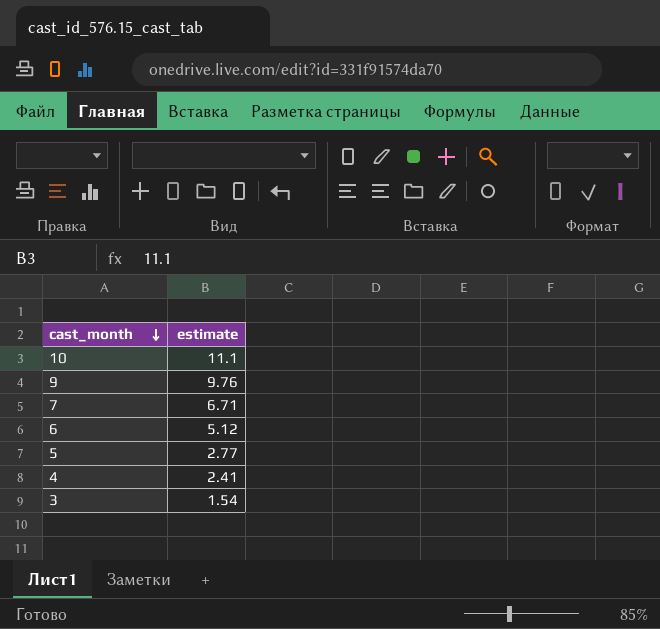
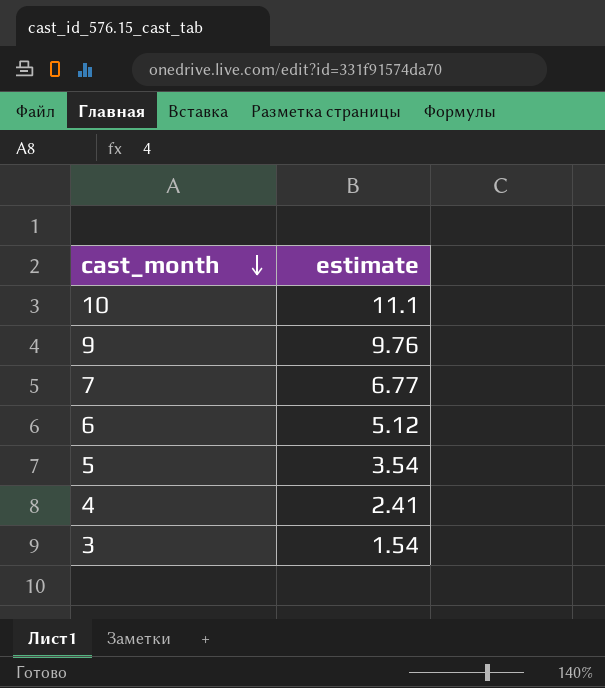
7 | estimate: 6.71 -> 6.77
5 | estimate: 2.77 -> 3.54

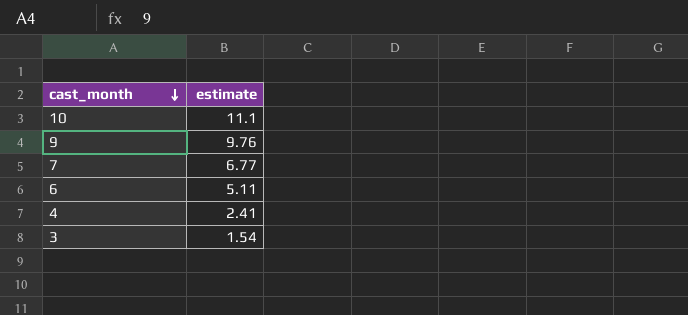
row 5: 3.54 -> none
6 | estimate: 5.12 -> 5.11

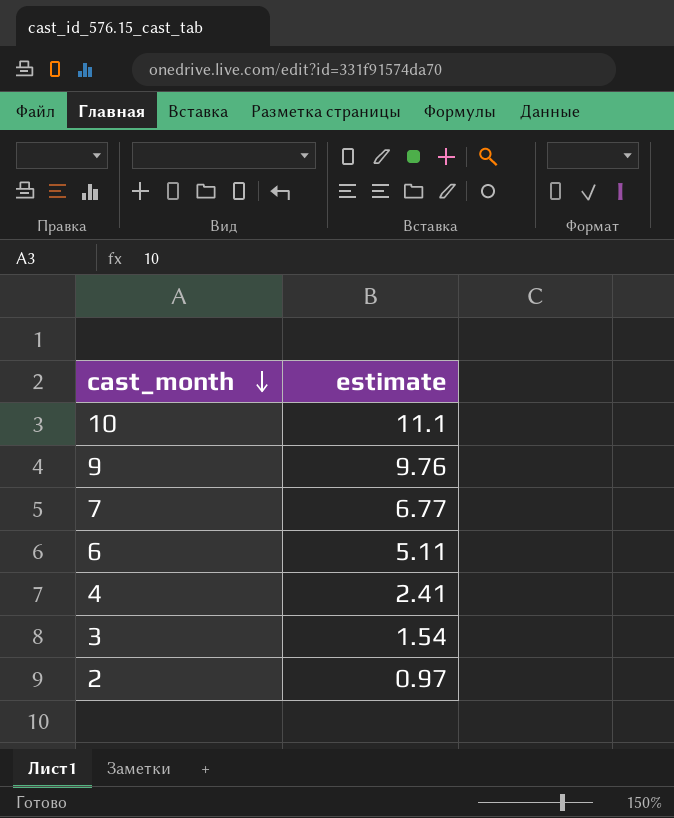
row 2: none -> 0.97

